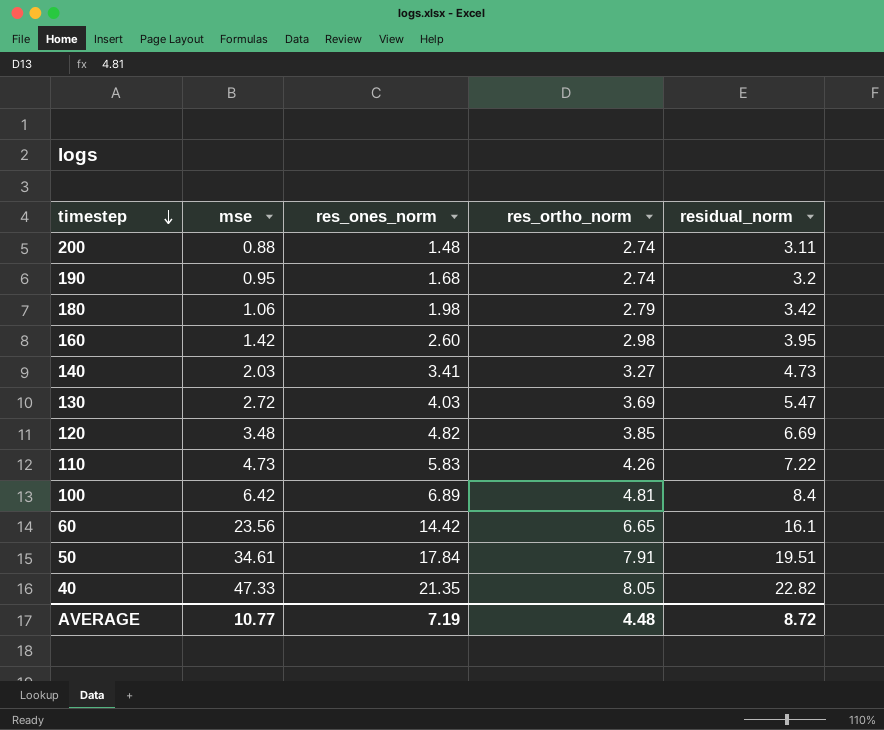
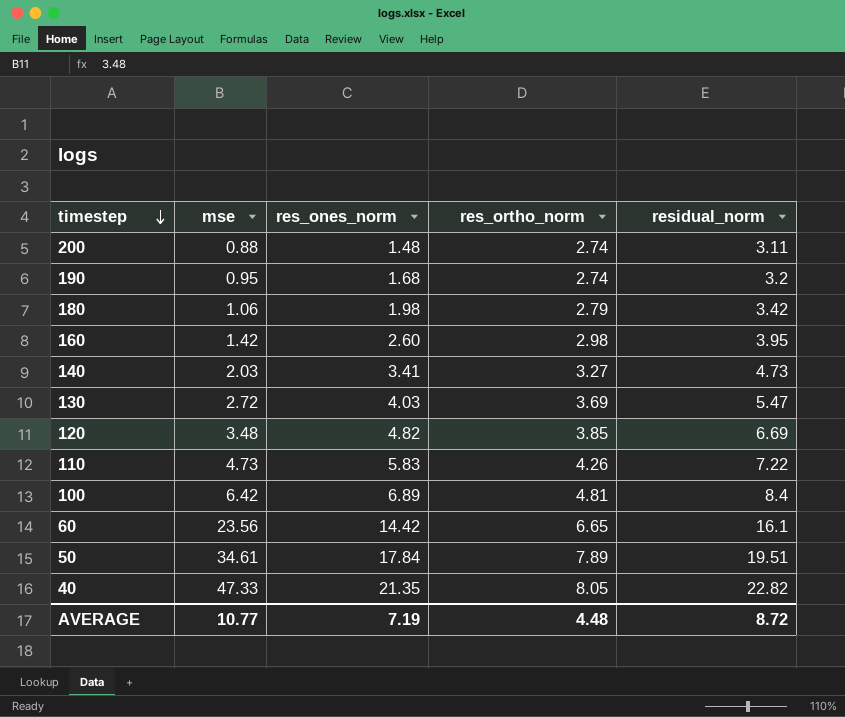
50 | res_ortho_norm: 7.91 -> 7.89

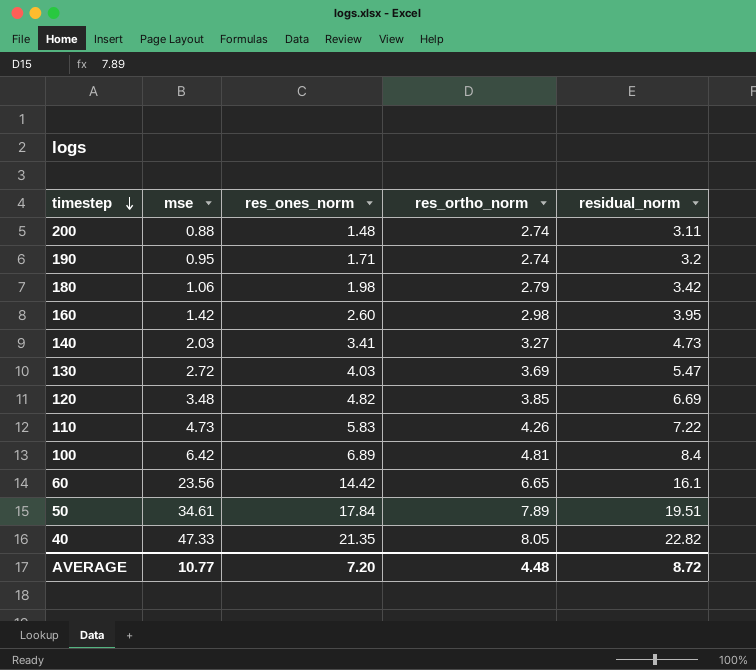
190 | res_ones_norm: 1.68 -> 1.71
AVERAGE | res_ones_norm: 7.19 -> 7.20

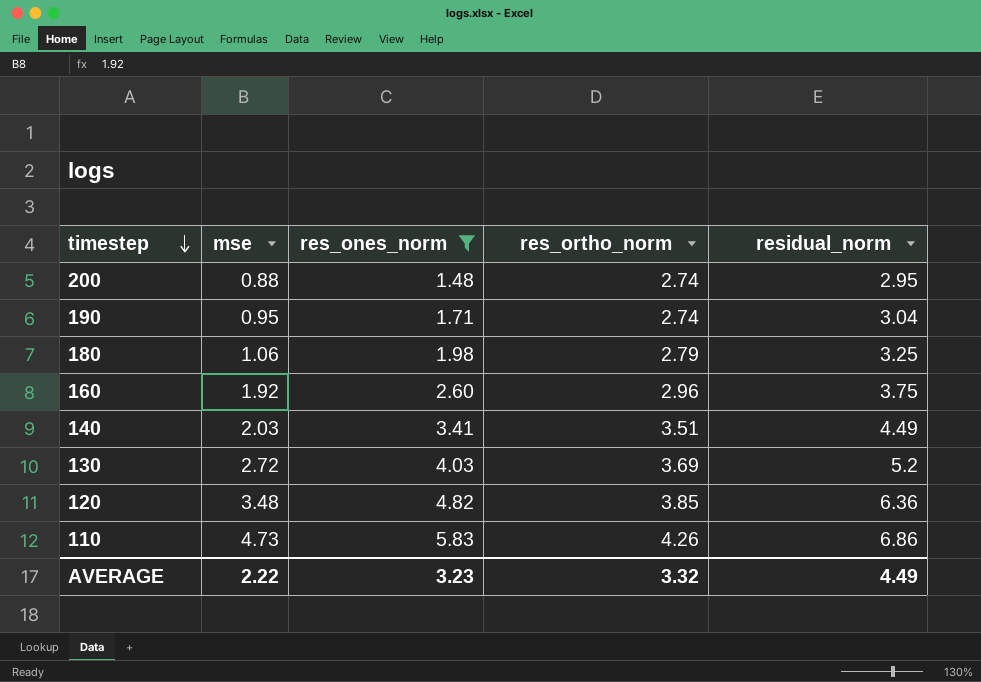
filter: none -> res_ones_norm <= 5.83
200 | residual_norm: 3.11 -> 2.95
190 | residual_norm: 3.2 -> 3.04
180 | residual_norm: 3.42 -> 3.25
160 | mse: 1.42 -> 1.92
160 | res_ortho_norm: 2.98 -> 2.96
160 | residual_norm: 3.95 -> 3.75
140 | res_ortho_norm: 3.27 -> 3.51
140 | residual_norm: 4.73 -> 4.49
130 | residual_norm: 5.47 -> 5.2
120 | residual_norm: 6.69 -> 6.36
110 | residual_norm: 7.22 -> 6.86
AVERAGE | mse: 10.77 -> 2.22
AVERAGE | res_ones_norm: 7.20 -> 3.23
AVERAGE | res_ortho_norm: 4.48 -> 3.32
AVERAGE | residual_norm: 8.72 -> 4.49

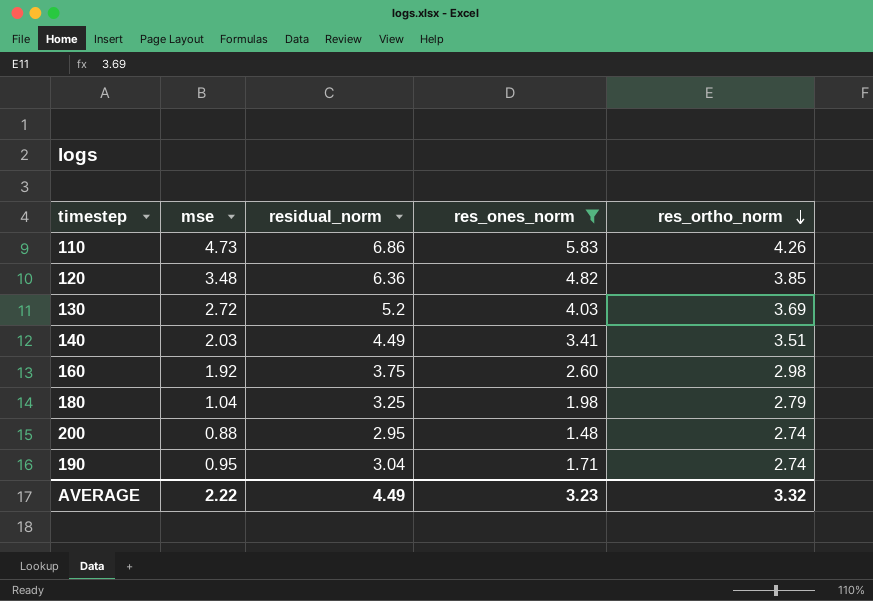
row order: timestep descending -> res_ortho_norm descending
column residual_norm | position: 5 -> 3
160 | res_ortho_norm: 2.96 -> 2.98
180 | mse: 1.06 -> 1.04

